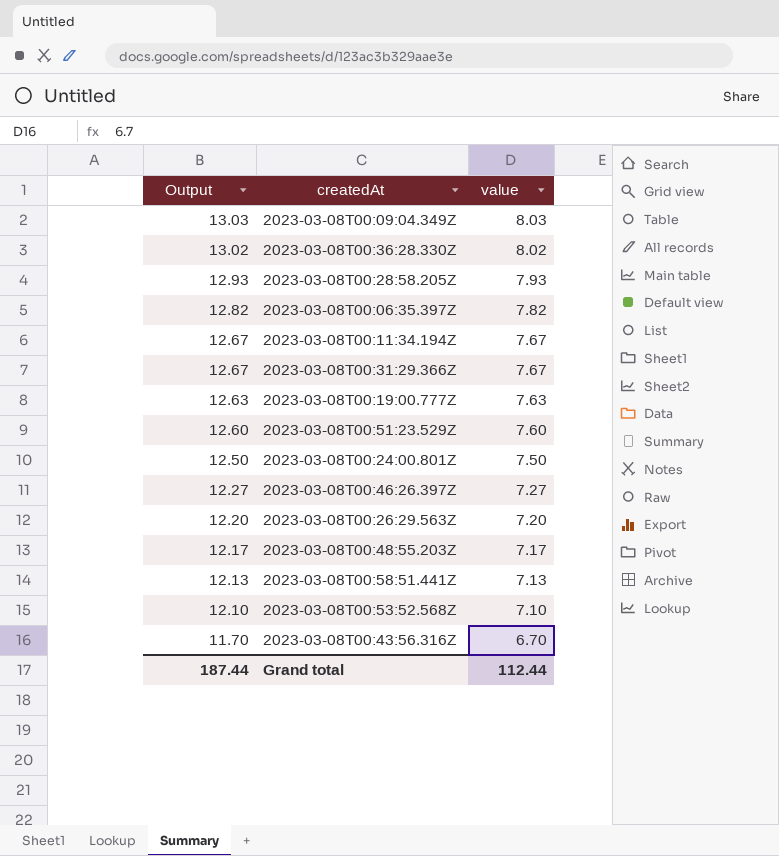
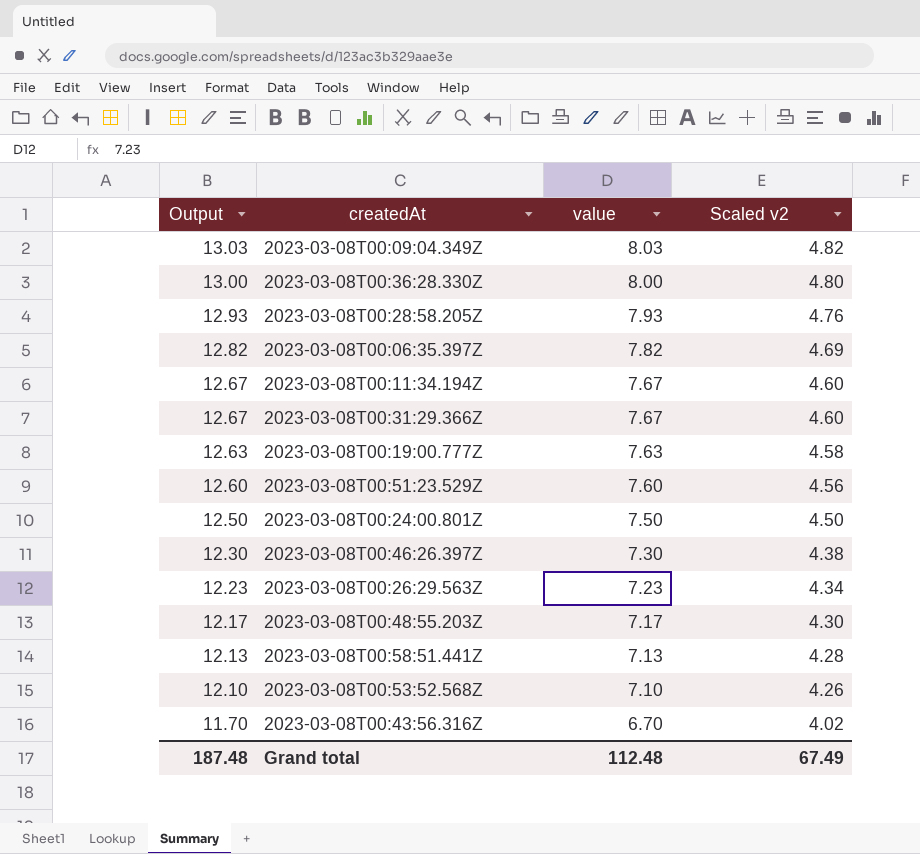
column Scaled v2 | formula: none -> [value] * 0.6
2023-03-08T00:36:28.330Z | Output: 13.02 -> 13.00
2023-03-08T00:36:28.330Z | value: 8.02 -> 8.00
2023-03-08T00:46:26.397Z | Output: 12.27 -> 12.30
2023-03-08T00:46:26.397Z | value: 7.27 -> 7.30
2023-03-08T00:26:29.563Z | Output: 12.20 -> 12.23
2023-03-08T00:26:29.563Z | value: 7.20 -> 7.23
Grand total | Output: 187.44 -> 187.48
Grand total | value: 112.44 -> 112.48

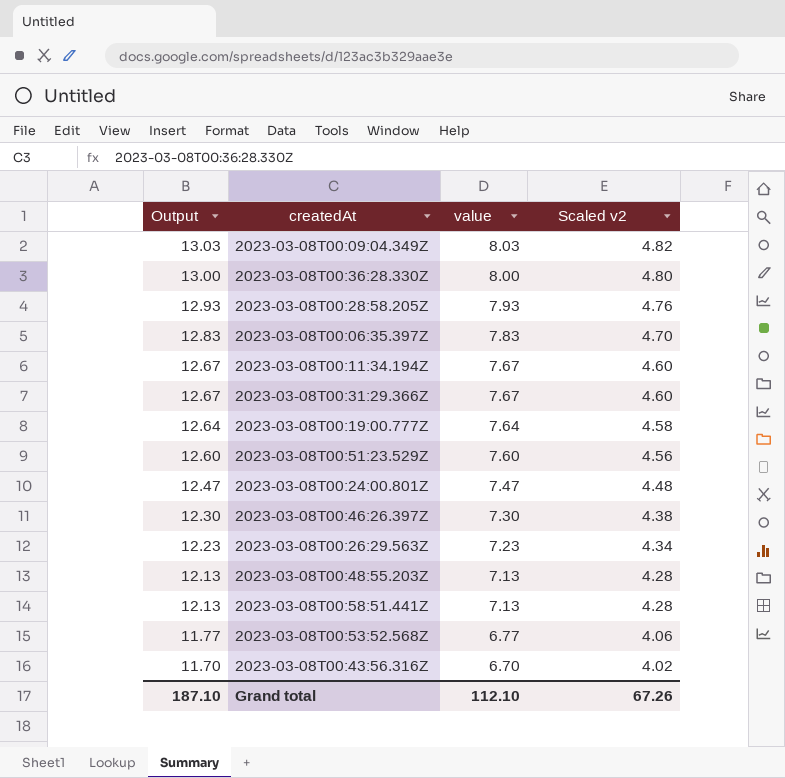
2023-03-08T00:06:35.397Z | Output: 12.82 -> 12.83
2023-03-08T00:06:35.397Z | value: 7.82 -> 7.83
2023-03-08T00:06:35.397Z | Scaled v2: 4.69 -> 4.70
2023-03-08T00:19:00.777Z | Output: 12.63 -> 12.64
2023-03-08T00:19:00.777Z | value: 7.63 -> 7.64
2023-03-08T00:24:00.801Z | Output: 12.50 -> 12.47
2023-03-08T00:24:00.801Z | value: 7.50 -> 7.47
2023-03-08T00:24:00.801Z | Scaled v2: 4.50 -> 4.48
2023-03-08T00:48:55.203Z | Output: 12.17 -> 12.13
2023-03-08T00:48:55.203Z | value: 7.17 -> 7.13
2023-03-08T00:48:55.203Z | Scaled v2: 4.30 -> 4.28
2023-03-08T00:53:52.568Z | Output: 12.10 -> 11.77
2023-03-08T00:53:52.568Z | value: 7.10 -> 6.77
2023-03-08T00:53:52.568Z | Scaled v2: 4.26 -> 4.06
Grand total | Output: 187.48 -> 187.10
Grand total | value: 112.48 -> 112.10
Grand total | Scaled v2: 67.49 -> 67.26

